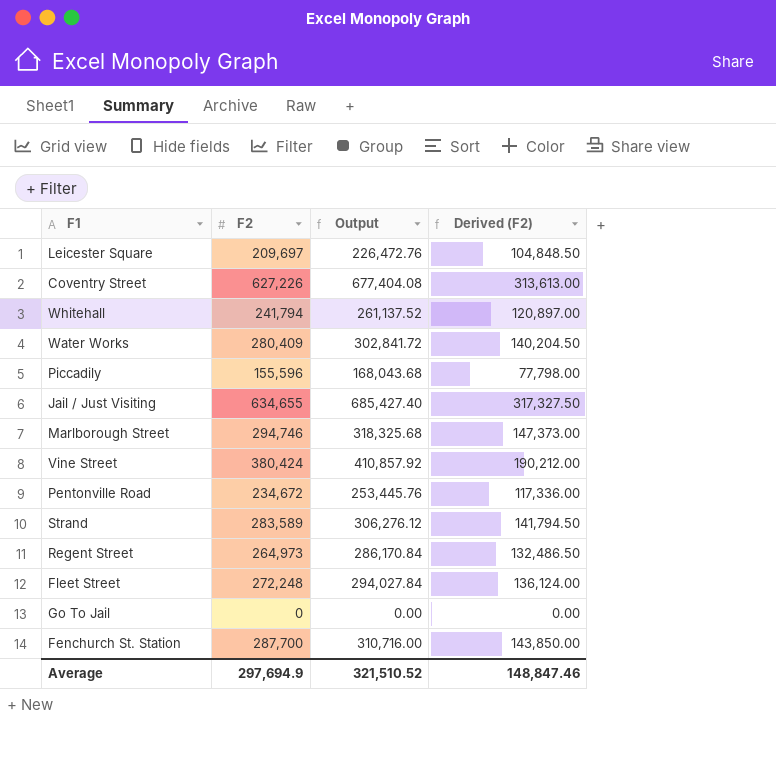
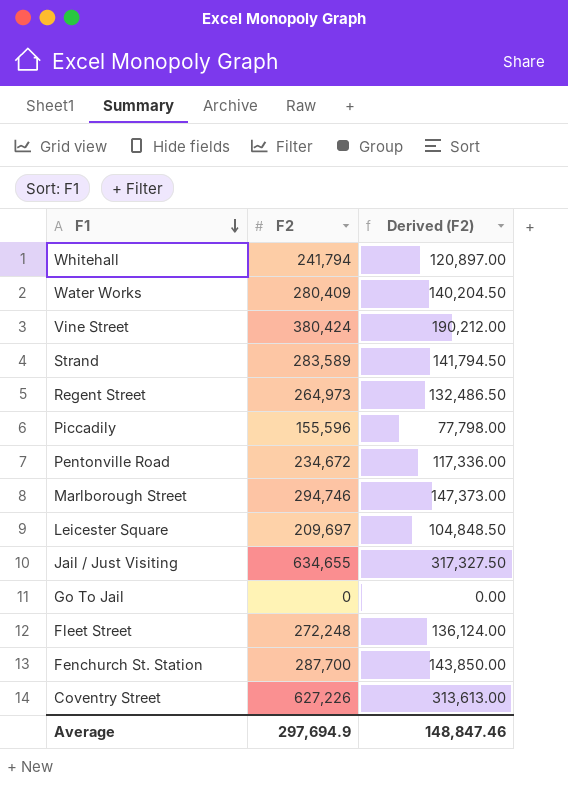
row order: none -> F1 descending
column Output | formula: [F2] * 1.08 -> none

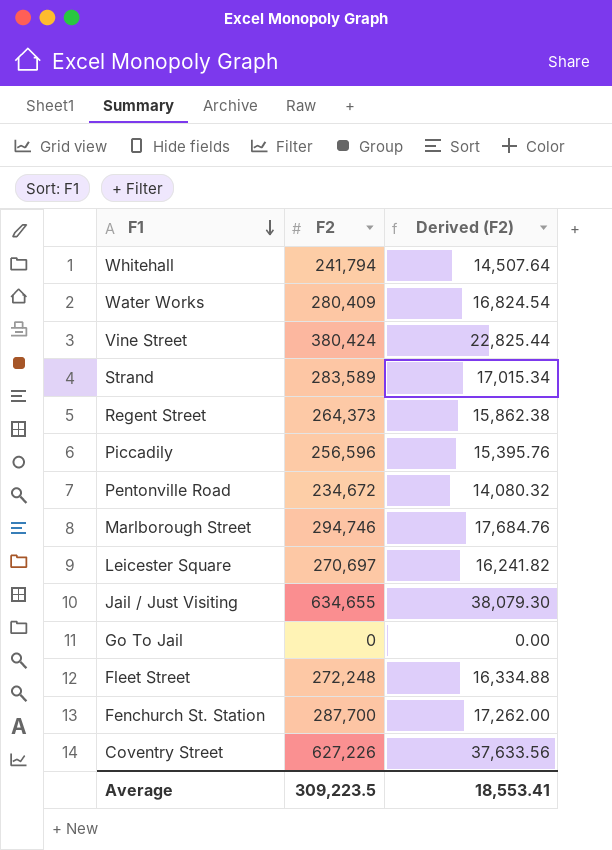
column Derived (F2) | formula: [F2] * 0.5 -> [F2] * 0.06
Regent Street | F2: 264,973 -> 264,373
Piccadily | F2: 155,596 -> 256,596
Leicester Square | F2: 209,697 -> 270,697
Average | F2: 297,694.9 -> 309,223.5
Average | Derived (F2): 148,847.46 -> 18,553.41

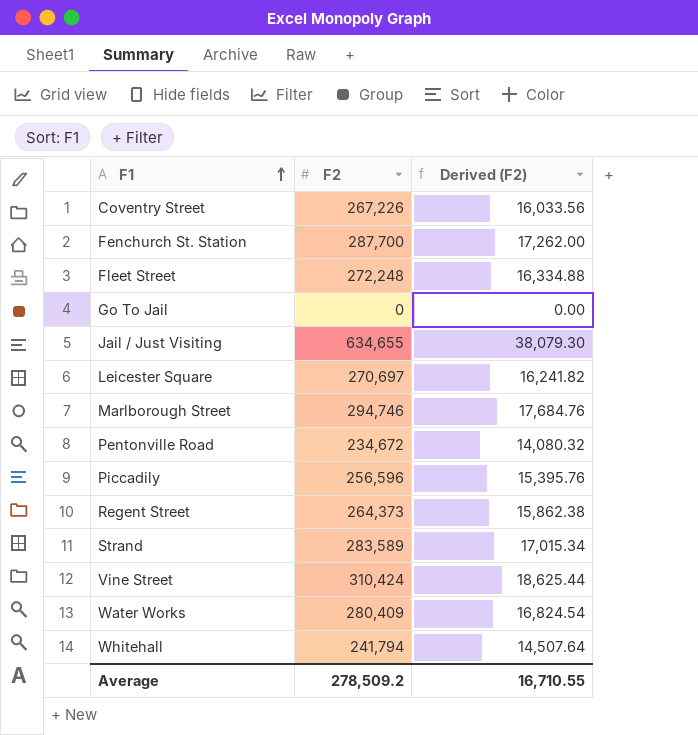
row order: F1 descending -> F1 ascending
Coventry Street | F2: 627,226 -> 267,226
Coventry Street | Derived (F2): 37,633.56 -> 16,033.56
Vine Street | F2: 380,424 -> 310,424
Vine Street | Derived (F2): 22,825.44 -> 18,625.44
Average | F2: 309,223.5 -> 278,509.2
Average | Derived (F2): 18,553.41 -> 16,710.55

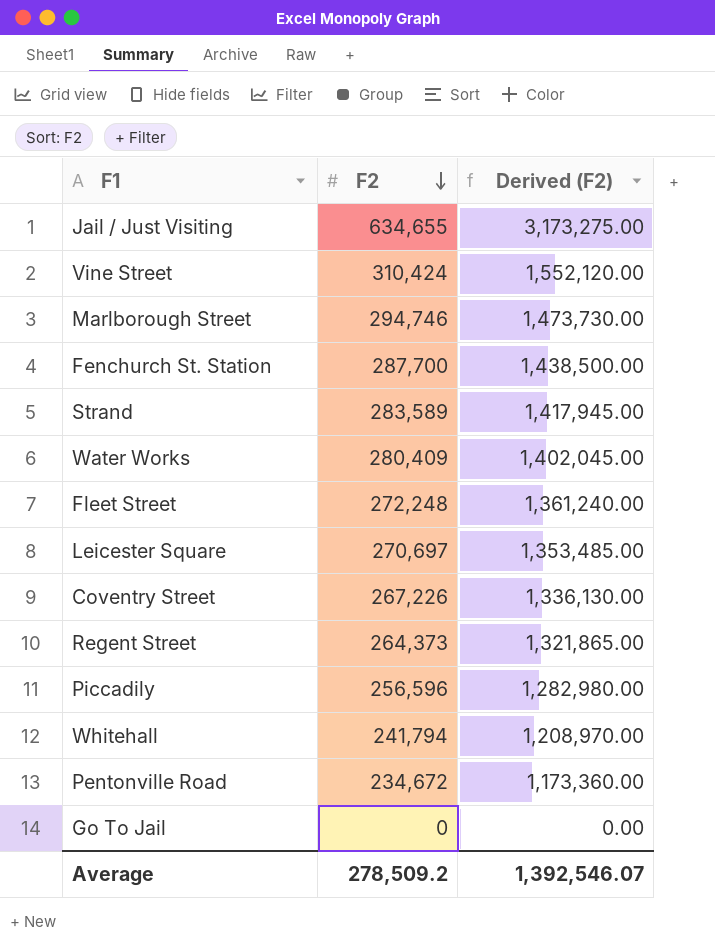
row order: F1 ascending -> F2 descending
column Derived (F2) | formula: [F2] * 0.06 -> [F2] * 5
Average | Derived (F2): 16,710.55 -> 1,392,546.07

